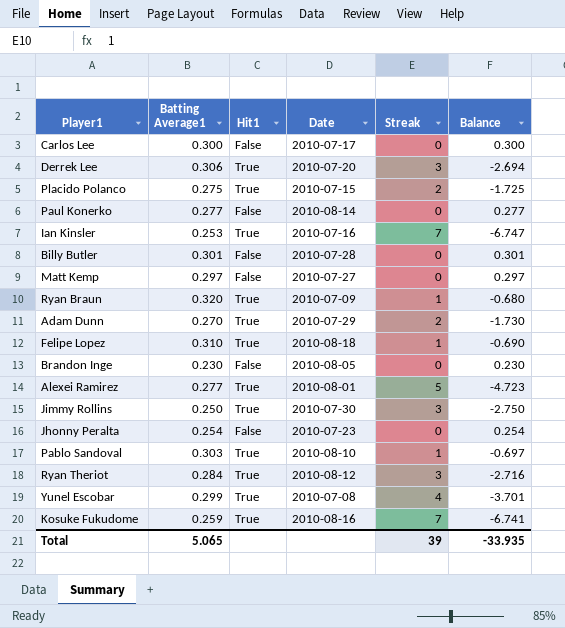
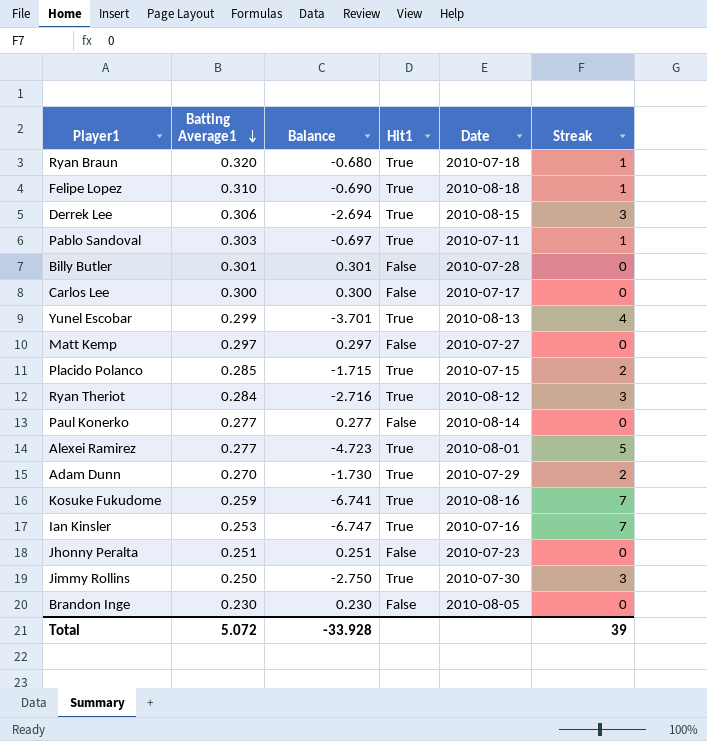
row order: none -> Batting Average1 descending
column Balance | position: 6 -> 3
Ryan Braun | Date: 2010-07-09 -> 2010-07-18
Derrek Lee | Date: 2010-07-20 -> 2010-08-15
Pablo Sandoval | Date: 2010-08-10 -> 2010-07-11
Yunel Escobar | Date: 2010-07-08 -> 2010-08-13
Placido Polanco | Batting Average1: 0.275 -> 0.285
Placido Polanco | Balance: -1.725 -> -1.715
Jhonny Peralta | Batting Average1: 0.254 -> 0.251
Jhonny Peralta | Balance: 0.254 -> 0.251
Total | Batting Average1: 5.065 -> 5.072
Total | Balance: -33.935 -> -33.928

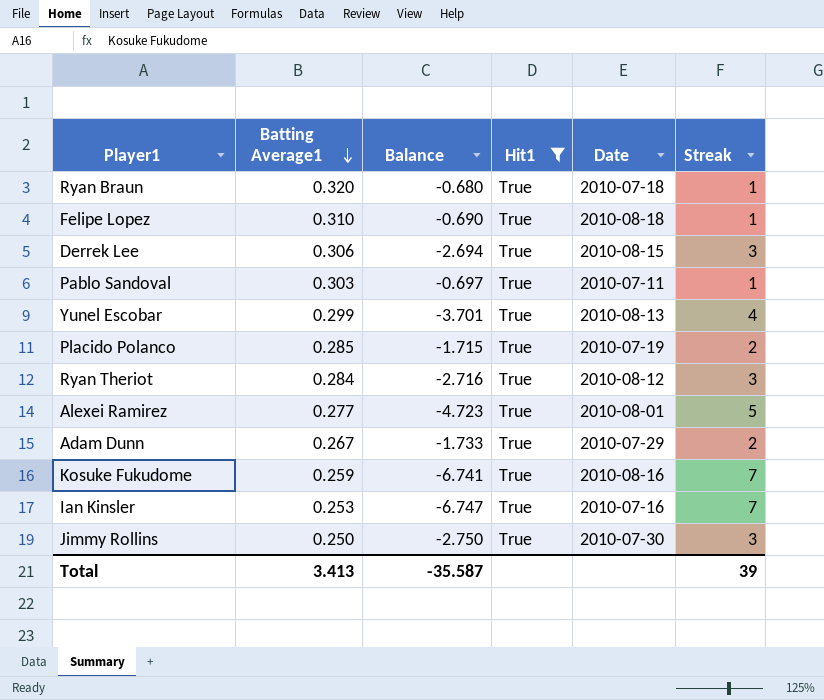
filter: none -> Hit1 = True
Placido Polanco | Date: 2010-07-15 -> 2010-07-19
Adam Dunn | Batting Average1: 0.270 -> 0.267
Adam Dunn | Balance: -1.730 -> -1.733
Total | Batting Average1: 5.072 -> 3.413
Total | Balance: -33.928 -> -35.587

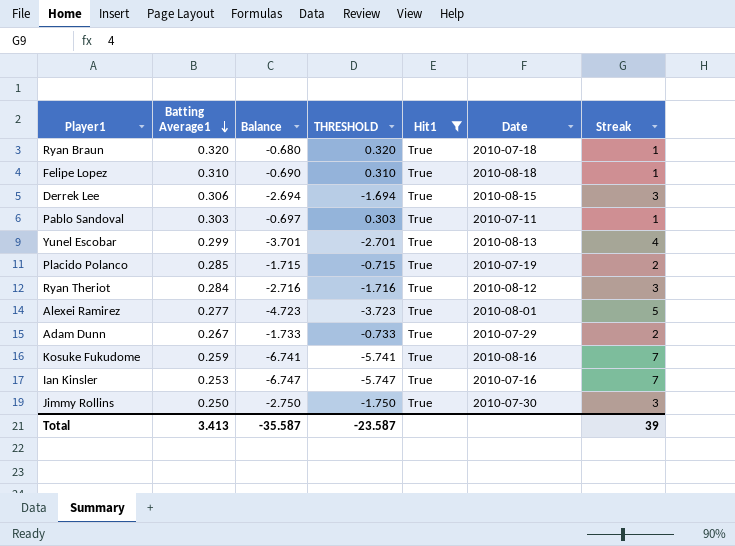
column THRESHOLD | formula: none -> [Balance] + 1

